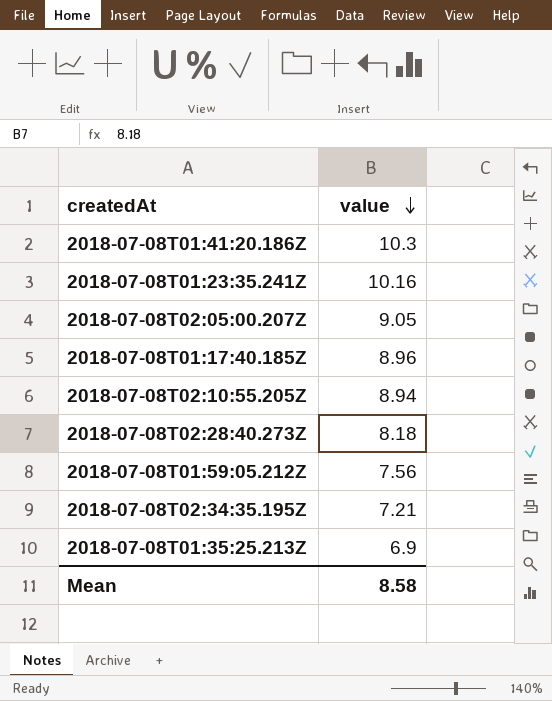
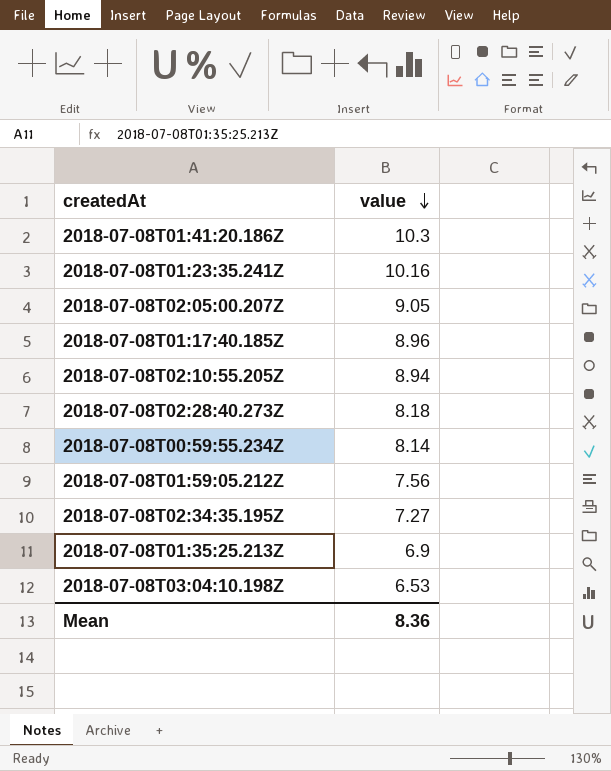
row 2018-07-08T00:59:55.234Z: none -> 8.14
2018-07-08T02:34:35.195Z | value: 7.21 -> 7.27
row 2018-07-08T03:04:10.198Z: none -> 6.53
Mean | value: 8.58 -> 8.36

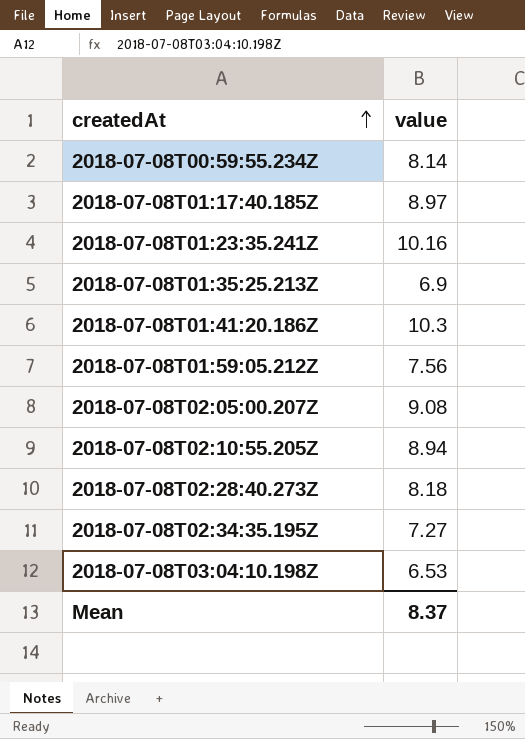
row order: value descending -> createdAt ascending
2018-07-08T01:17:40.185Z | value: 8.96 -> 8.97
2018-07-08T02:05:00.207Z | value: 9.05 -> 9.08
Mean | value: 8.36 -> 8.37

